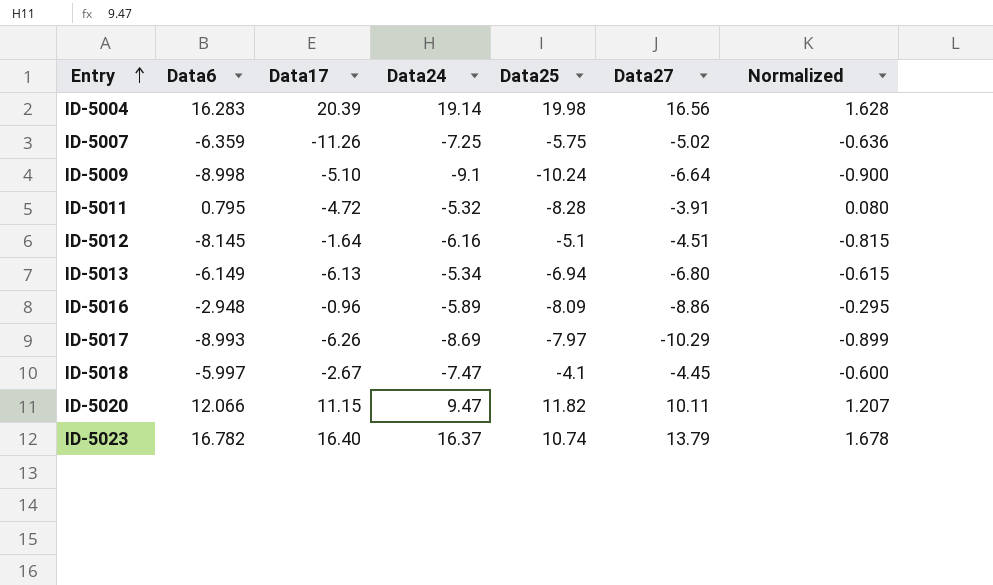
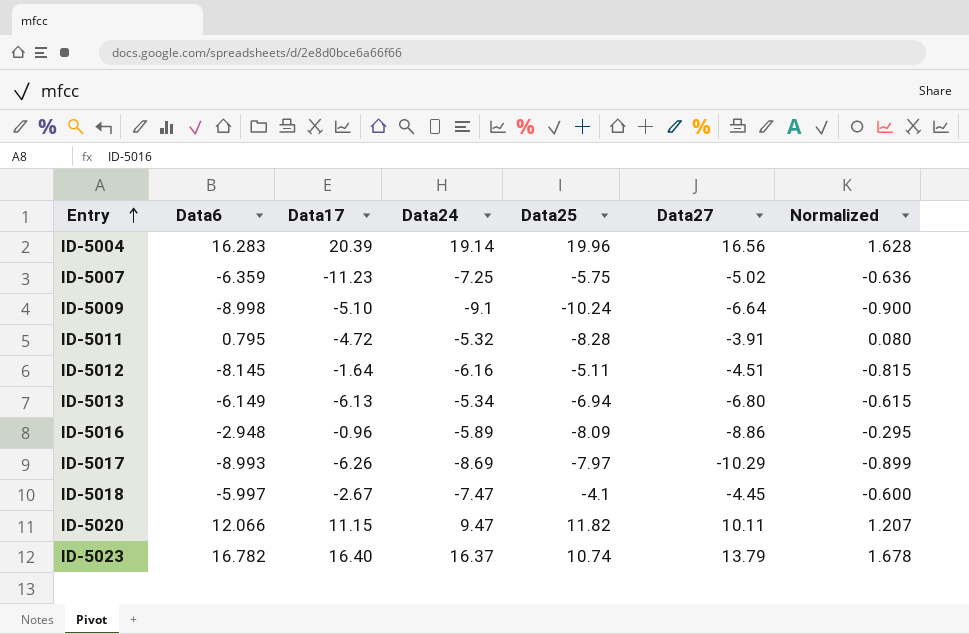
ID-5004 | Data25: 19.98 -> 19.96
ID-5007 | Data17: -11.26 -> -11.23
ID-5012 | Data25: -5.1 -> -5.11

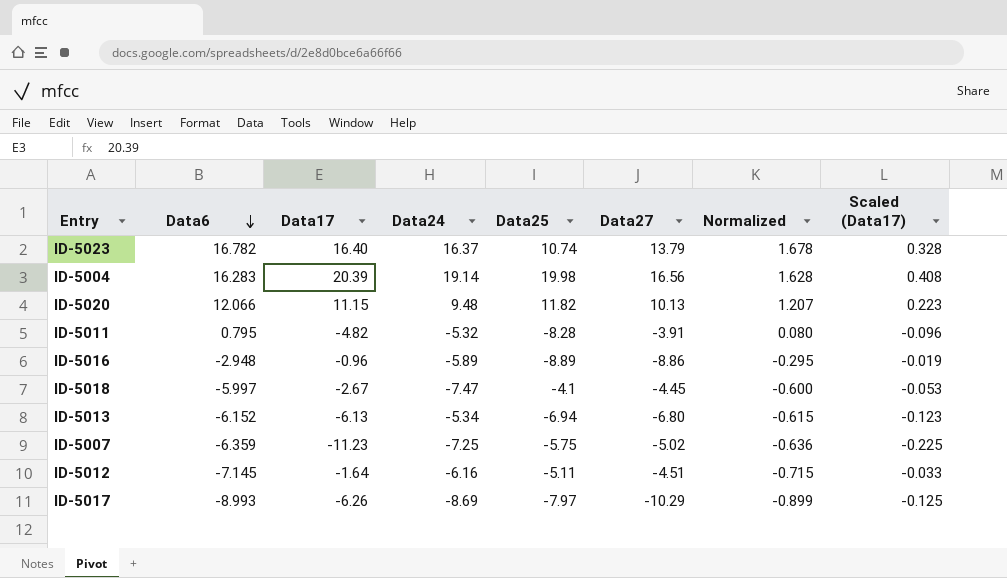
row order: Entry ascending -> Data6 descending
column Scaled (Data17) | formula: none -> [Data17] * 0.02
row ID-5009: -8.998 | -5.10 | -9.1 | -10.24 | -6.64 | -0.900 -> none
ID-5004 | Data25: 19.96 -> 19.98
ID-5020 | Data24: 9.47 -> 9.48
ID-5020 | Data27: 10.11 -> 10.13
ID-5011 | Data17: -4.72 -> -4.82
ID-5016 | Data25: -8.09 -> -8.89
ID-5013 | Data6: -6.149 -> -6.152
ID-5012 | Data6: -8.145 -> -7.145
ID-5012 | Normalized: -0.815 -> -0.715

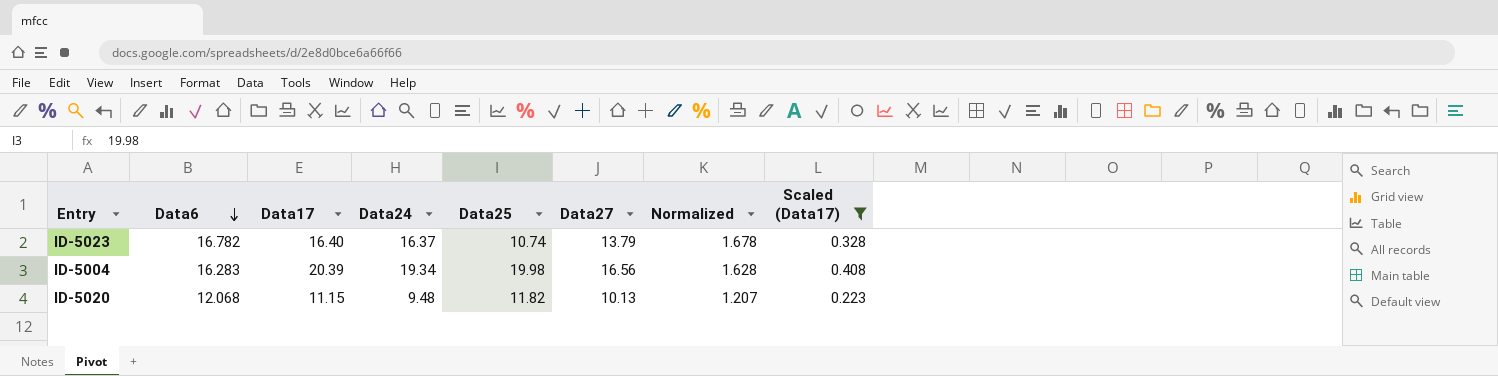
filter: none -> Scaled (Data17) >= 0.223
ID-5004 | Data24: 19.14 -> 19.34
ID-5020 | Data6: 12.066 -> 12.068

